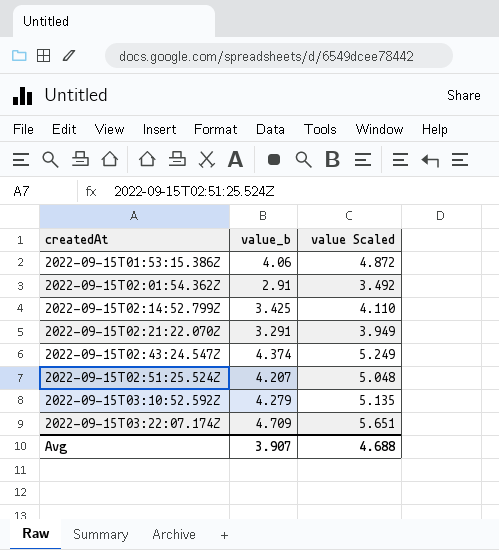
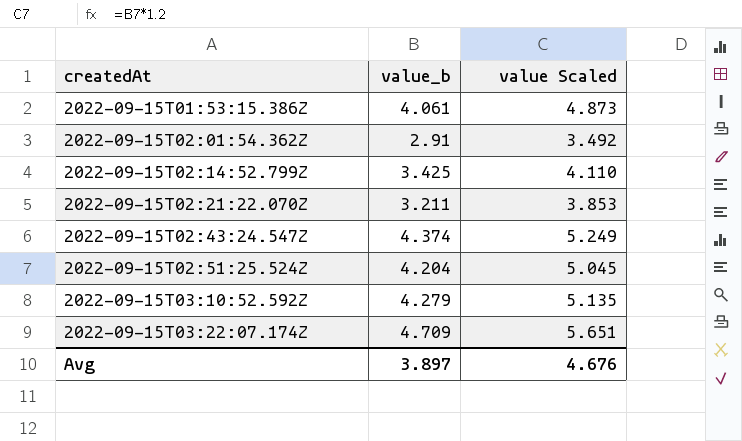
2022-09-15T01:53:15.386Z | value_b: 4.06 -> 4.061
2022-09-15T01:53:15.386Z | value Scaled: 4.872 -> 4.873
2022-09-15T02:21:22.070Z | value_b: 3.291 -> 3.211
2022-09-15T02:21:22.070Z | value Scaled: 3.949 -> 3.853
2022-09-15T02:51:25.524Z | value_b: 4.207 -> 4.204
2022-09-15T02:51:25.524Z | value Scaled: 5.048 -> 5.045
Avg | value_b: 3.907 -> 3.897
Avg | value Scaled: 4.688 -> 4.676

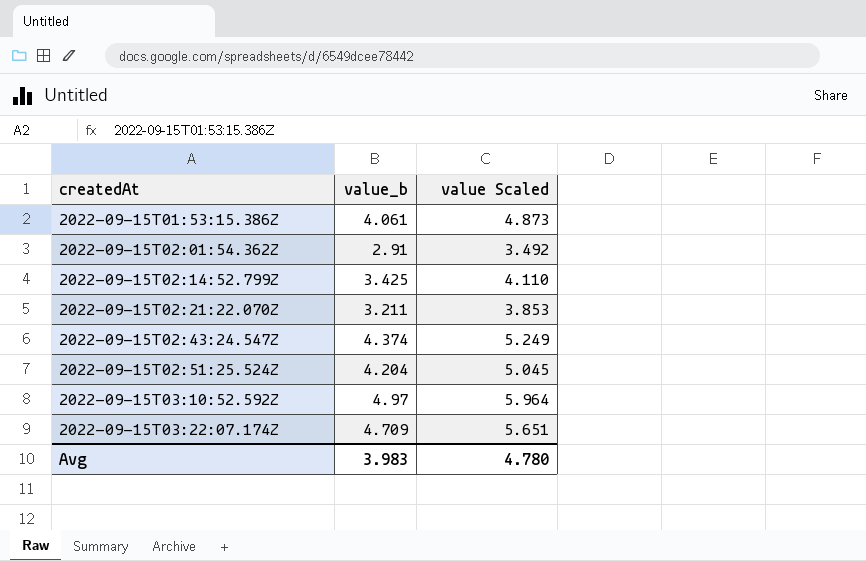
2022-09-15T03:10:52.592Z | value_b: 4.279 -> 4.97
2022-09-15T03:10:52.592Z | value Scaled: 5.135 -> 5.964
Avg | value_b: 3.897 -> 3.983
Avg | value Scaled: 4.676 -> 4.780

